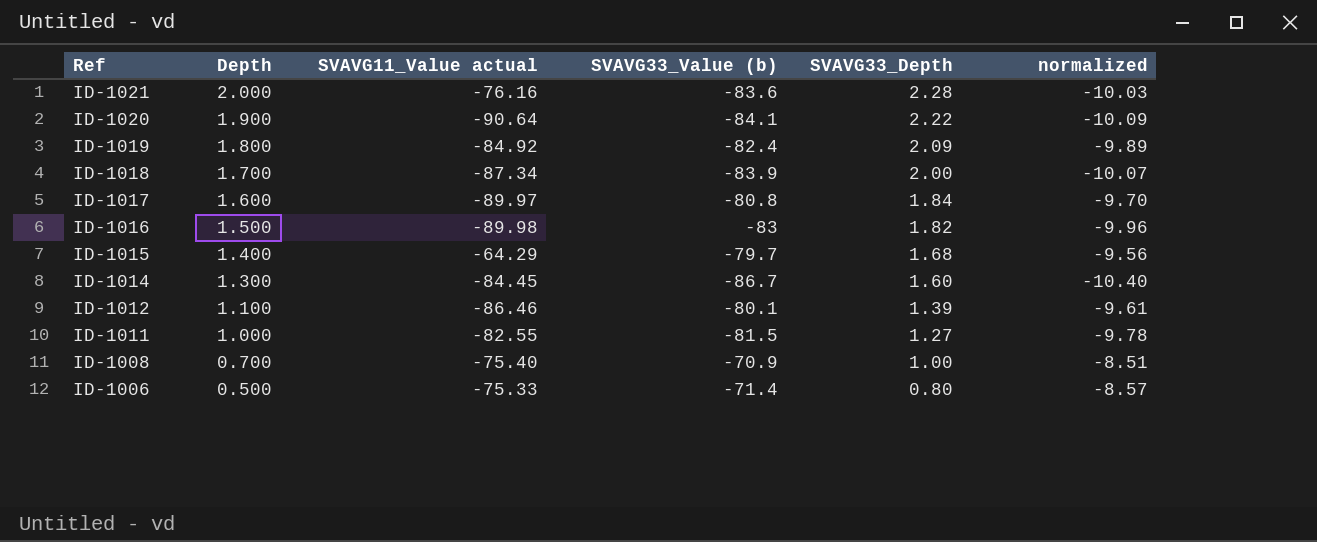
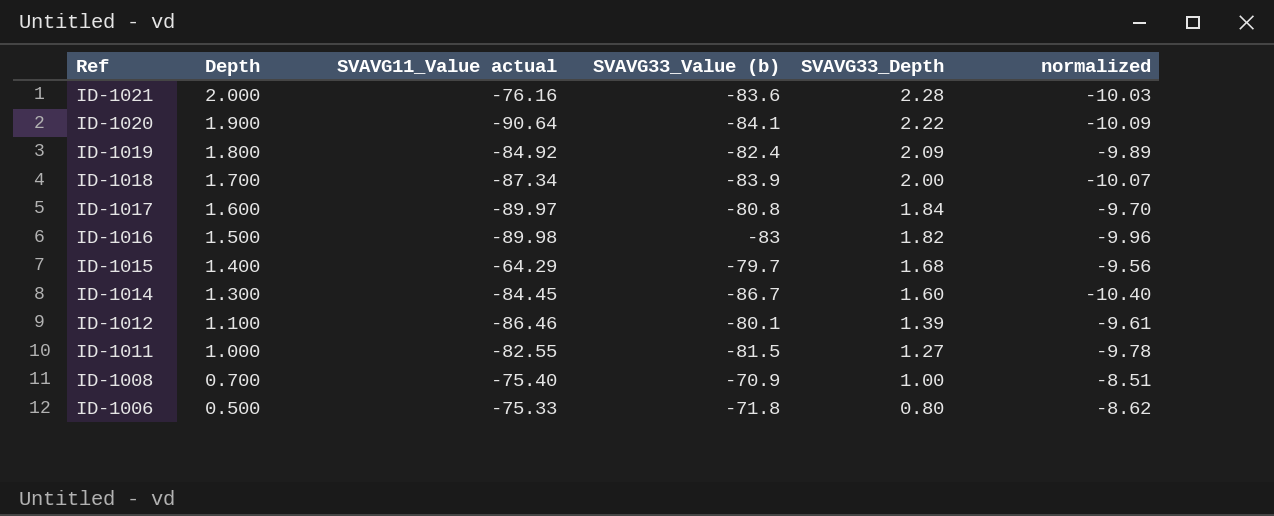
ID-1006 | SVAVG33_Value (b): -71.4 -> -71.8
ID-1006 | normalized: -8.57 -> -8.62

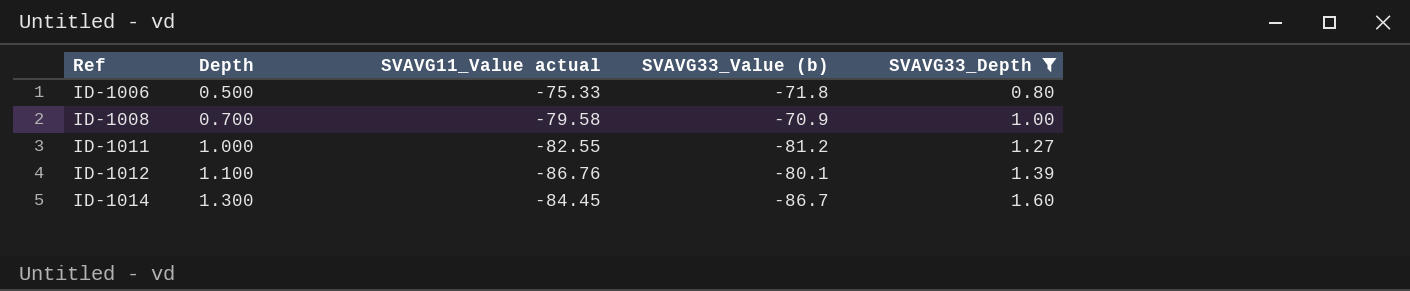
filter: none -> SVAVG33_Depth <= 1.60
row order: Ref descending -> Ref ascending
column normalized | formula: [SVAVG33_Value (b)] * 0.12 -> none
ID-1008 | SVAVG11_Value actual: -75.40 -> -79.58
ID-1011 | SVAVG33_Value (b): -81.5 -> -81.2
ID-1012 | SVAVG11_Value actual: -86.46 -> -86.76

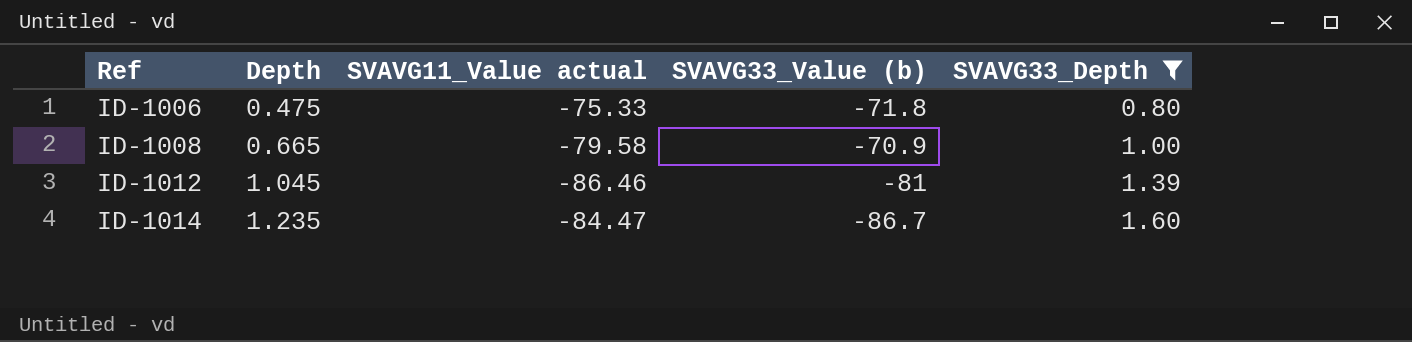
row ID-1011: 1.000 | -82.55 | -81.2 | 1.27 -> none
ID-1006 | Depth: 0.500 -> 0.475
ID-1008 | Depth: 0.700 -> 0.665
ID-1012 | Depth: 1.100 -> 1.045
ID-1012 | SVAVG11_Value actual: -86.76 -> -86.46
ID-1012 | SVAVG33_Value (b): -80.1 -> -81
ID-1014 | Depth: 1.300 -> 1.235
ID-1014 | SVAVG11_Value actual: -84.45 -> -84.47

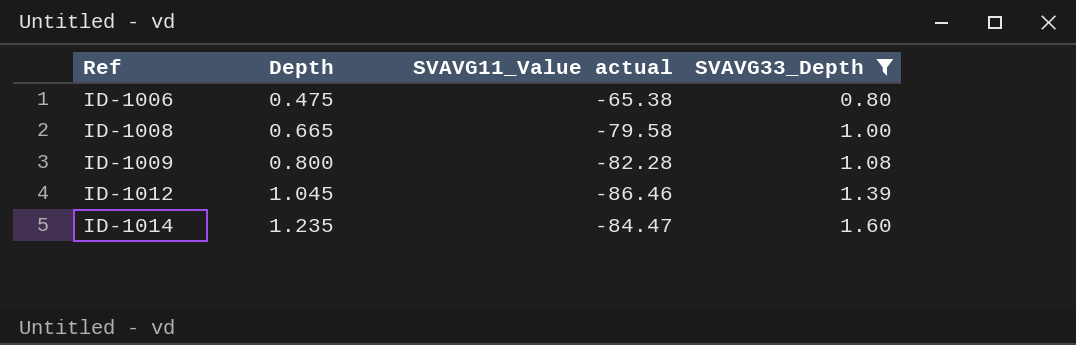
column SVAVG33_Value (b) | position: 4 -> none
ID-1006 | SVAVG11_Value actual: -75.33 -> -65.38
row ID-1009: none -> 0.800 | -82.28 | 1.08

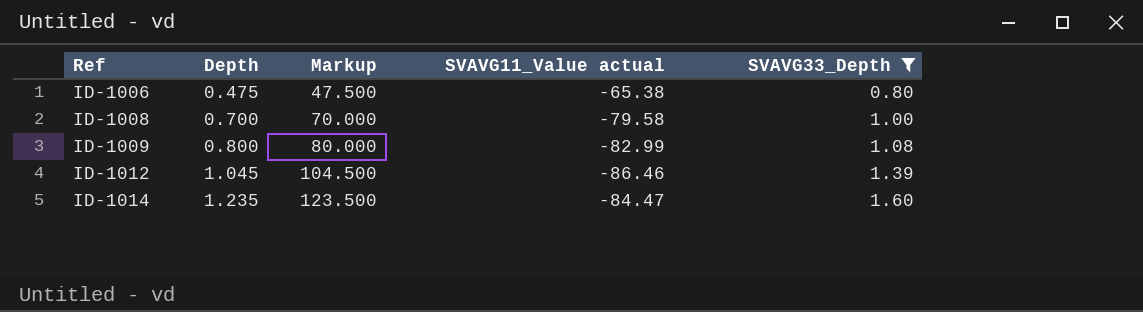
column Markup | formula: none -> [Depth] * 100
ID-1008 | Depth: 0.665 -> 0.700
ID-1009 | SVAVG11_Value actual: -82.28 -> -82.99

